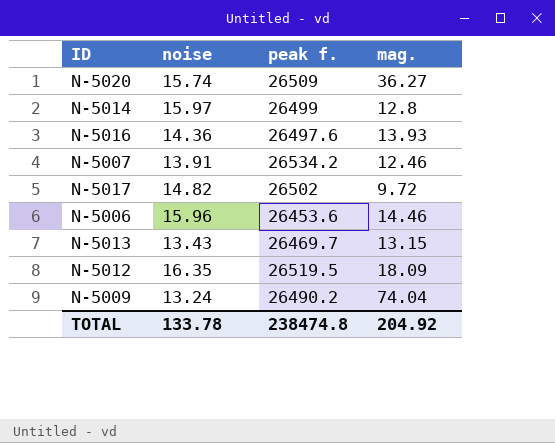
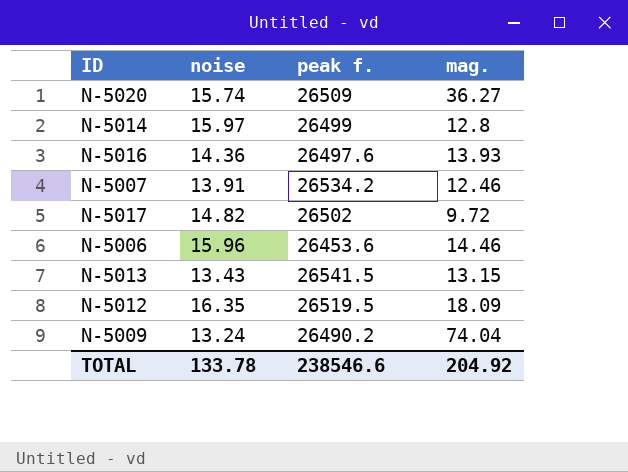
N-5013 | peak f.: 26469.7 -> 26541.5
TOTAL | peak f.: 238474.8 -> 238546.6

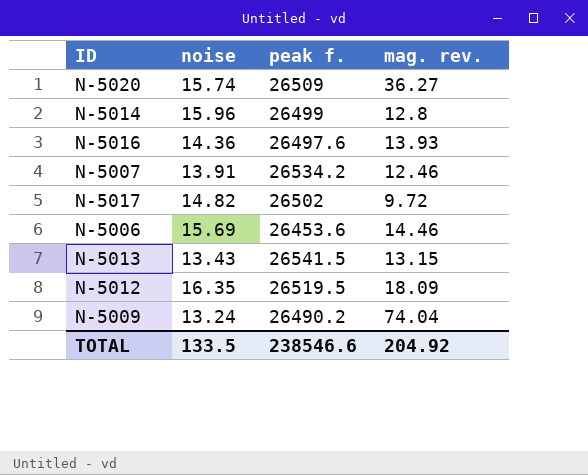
column name: mag. -> mag. rev.
N-5014 | noise: 15.97 -> 15.96
N-5006 | noise: 15.96 -> 15.69
TOTAL | noise: 133.78 -> 133.5

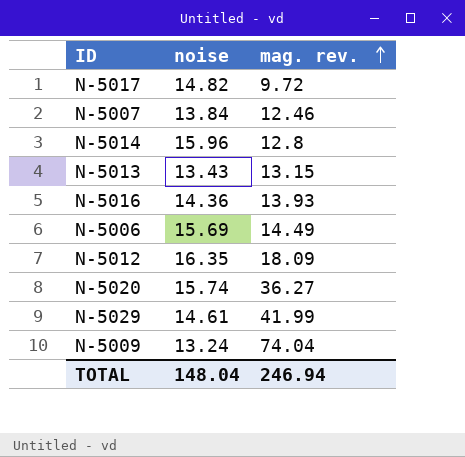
row order: none -> mag. rev. ascending
column peak f. | position: 3 -> none
N-5007 | noise: 13.91 -> 13.84
N-5006 | mag. rev.: 14.46 -> 14.49
row N-5029: none -> 14.61 | 41.99
TOTAL | noise: 133.5 -> 148.04
TOTAL | mag. rev.: 204.92 -> 246.94

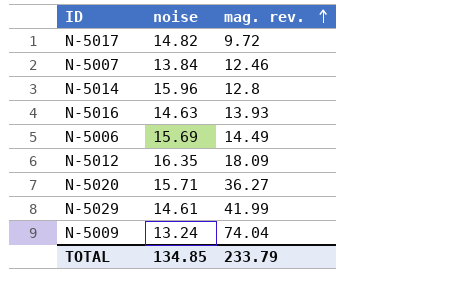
row N-5013: 13.43 | 13.15 -> none
N-5016 | noise: 14.36 -> 14.63
N-5020 | noise: 15.74 -> 15.71
TOTAL | noise: 148.04 -> 134.85
TOTAL | mag. rev.: 246.94 -> 233.79

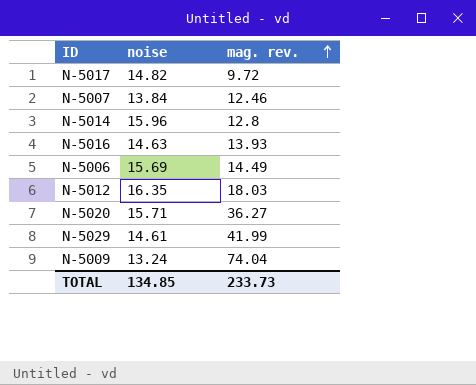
N-5012 | mag. rev.: 18.09 -> 18.03
TOTAL | mag. rev.: 233.79 -> 233.73

